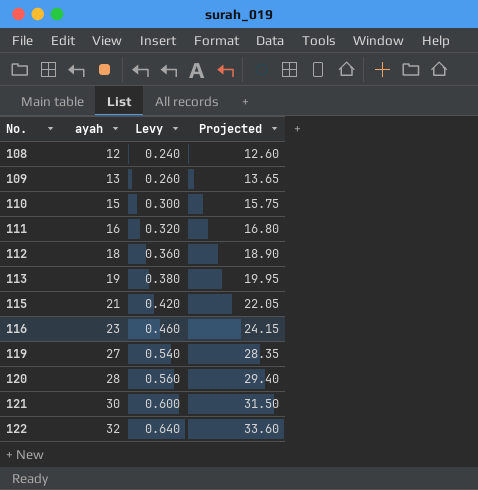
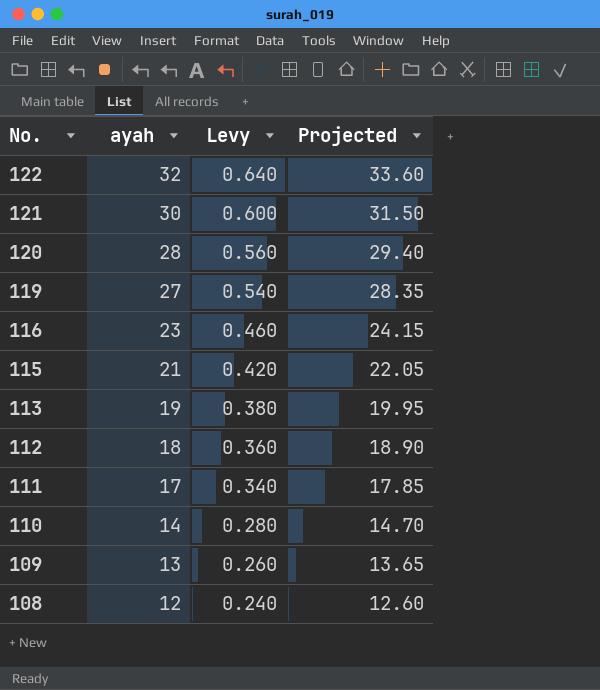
row order: No. ascending -> No. descending
111 | ayah: 16 -> 17
111 | Levy: 0.320 -> 0.340
111 | Projected: 16.80 -> 17.85
110 | ayah: 15 -> 14
110 | Levy: 0.300 -> 0.280
110 | Projected: 15.75 -> 14.70

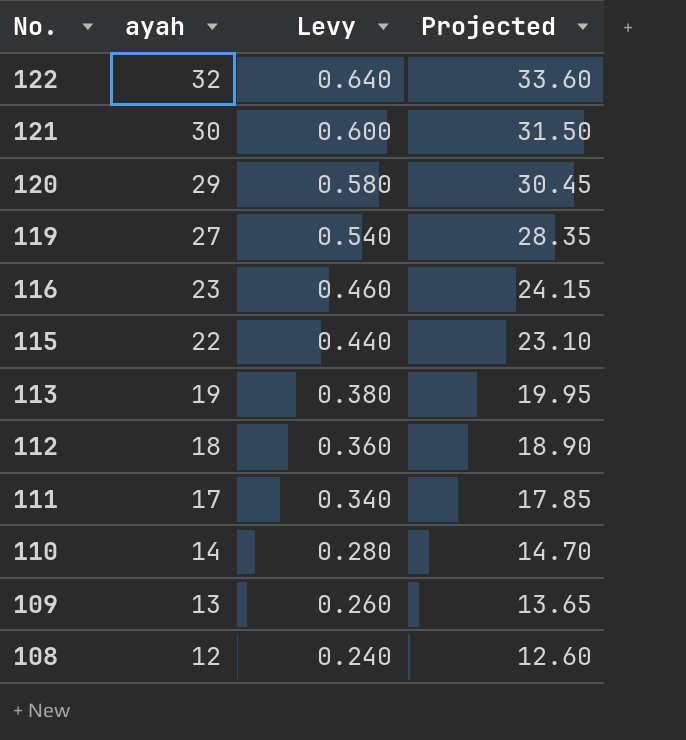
120 | ayah: 28 -> 29
120 | Levy: 0.560 -> 0.580
120 | Projected: 29.40 -> 30.45
115 | ayah: 21 -> 22
115 | Levy: 0.420 -> 0.440
115 | Projected: 22.05 -> 23.10

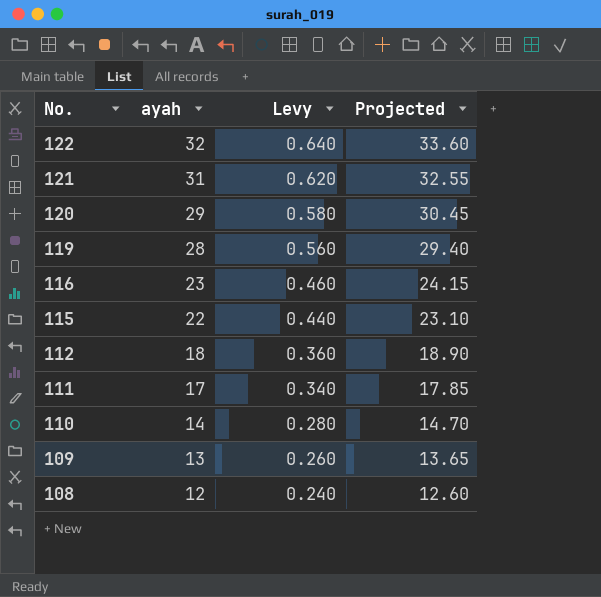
row 113: 19 | 0.380 | 19.95 -> none
121 | ayah: 30 -> 31
121 | Levy: 0.600 -> 0.620
121 | Projected: 31.50 -> 32.55
119 | ayah: 27 -> 28
119 | Levy: 0.540 -> 0.560
119 | Projected: 28.35 -> 29.40

